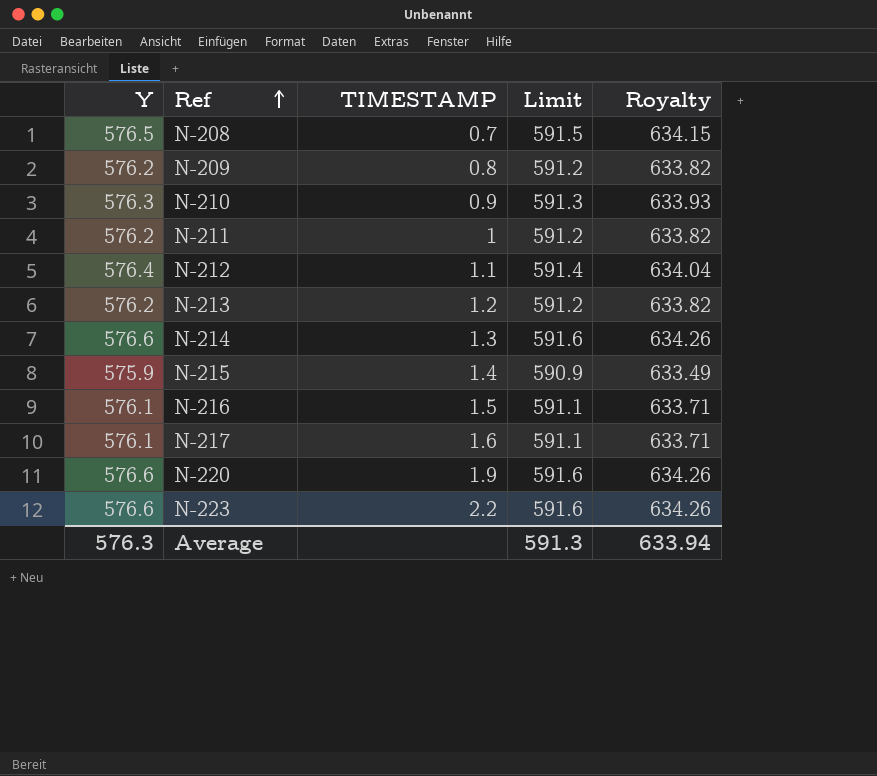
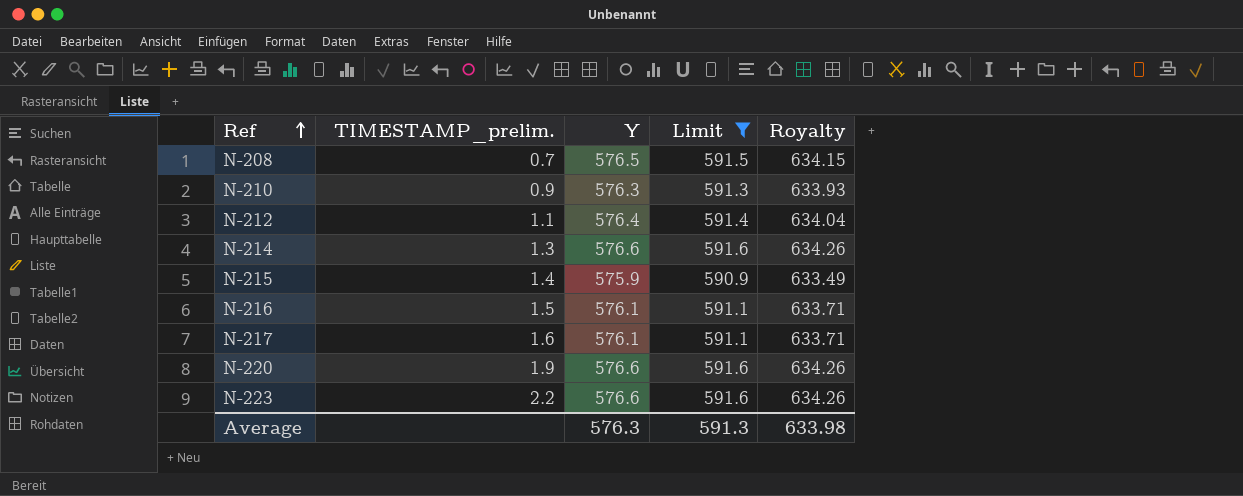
filter: none -> Limit != 591.2
column name: TIMESTAMP -> TIMESTAMP_prelim.
column Y | position: 1 -> 3
Average | Royalty: 633.94 -> 633.98

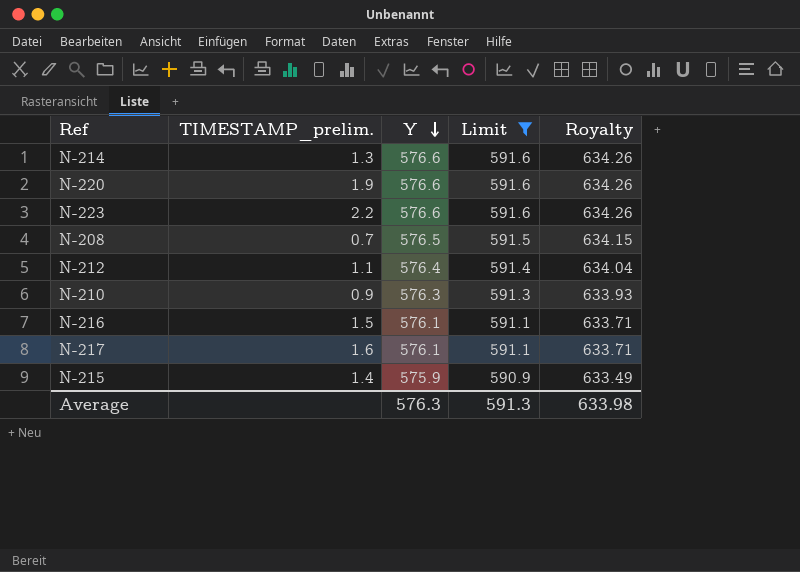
row order: Ref ascending -> Y descending

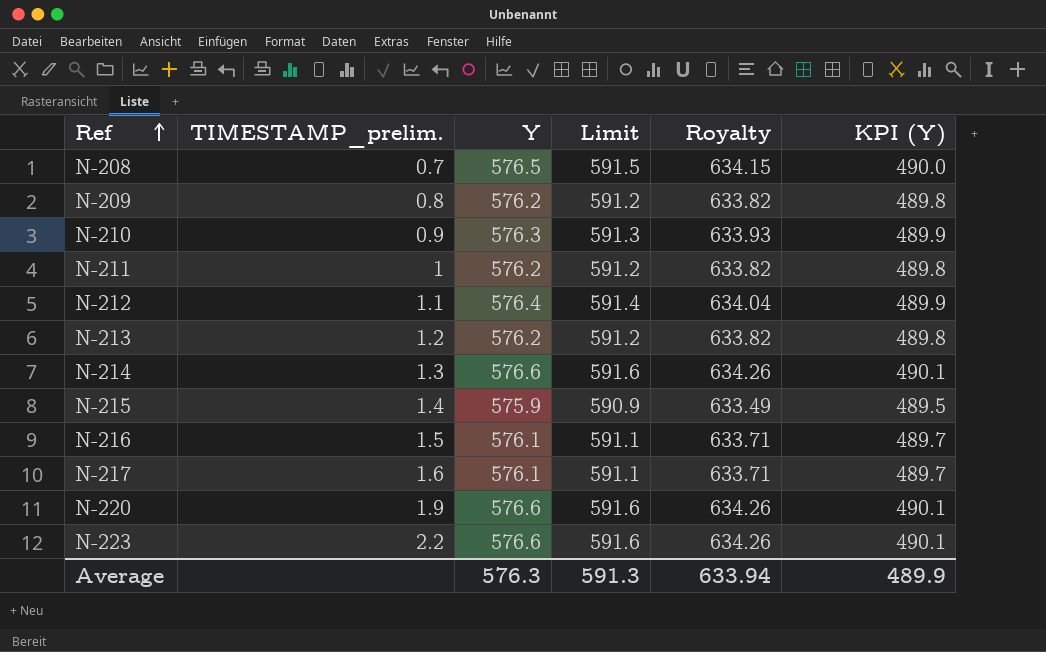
filter: Limit != 591.2 -> none
row order: Y descending -> Ref ascending
column KPI (Y) | formula: none -> [Y] * 0.85
Average | Royalty: 633.98 -> 633.94

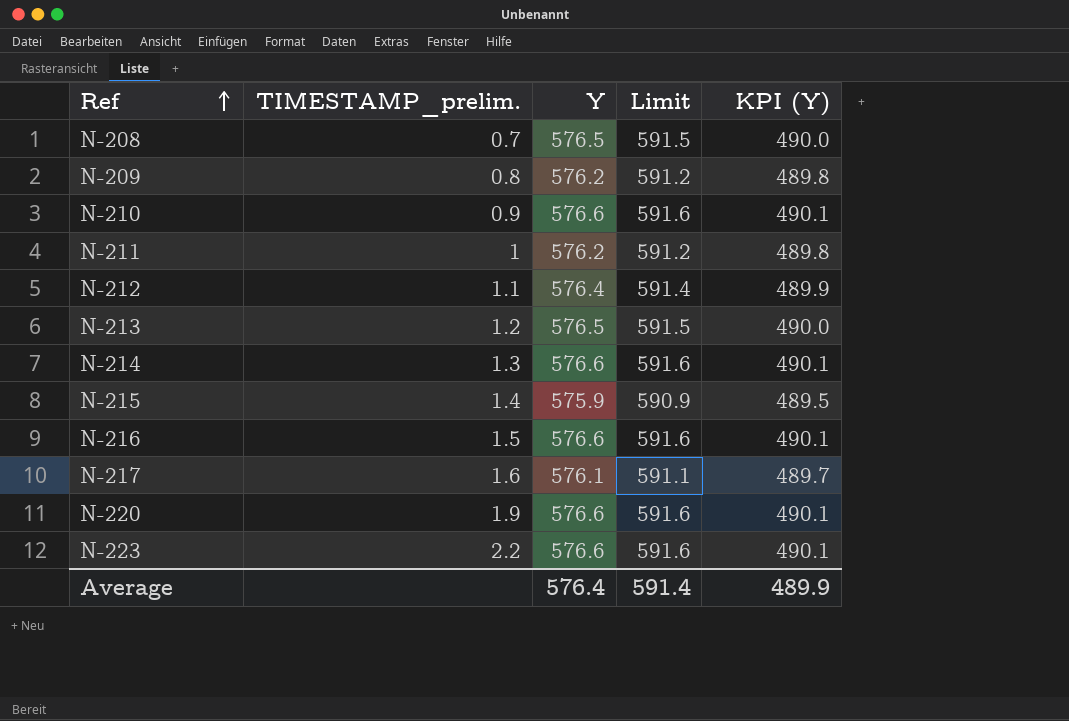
column Royalty | formula: [Y] * 1.1 -> none
N-210 | Y: 576.3 -> 576.6
N-210 | Limit: 591.3 -> 591.6
N-210 | KPI (Y): 489.9 -> 490.1
N-213 | Y: 576.2 -> 576.5
N-213 | Limit: 591.2 -> 591.5
N-213 | KPI (Y): 489.8 -> 490.0
N-216 | Y: 576.1 -> 576.6
N-216 | Limit: 591.1 -> 591.6
N-216 | KPI (Y): 489.7 -> 490.1
Average | Y: 576.3 -> 576.4
Average | Limit: 591.3 -> 591.4

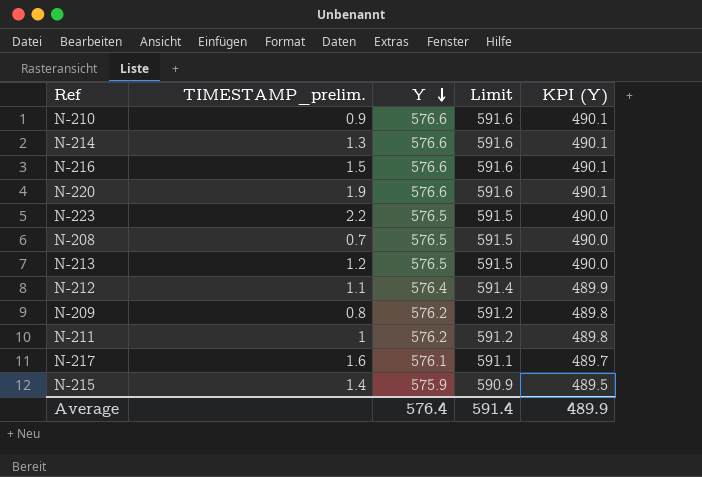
row order: Ref ascending -> Y descending
N-223 | Y: 576.6 -> 576.5
N-223 | Limit: 591.6 -> 591.5
N-223 | KPI (Y): 490.1 -> 490.0

